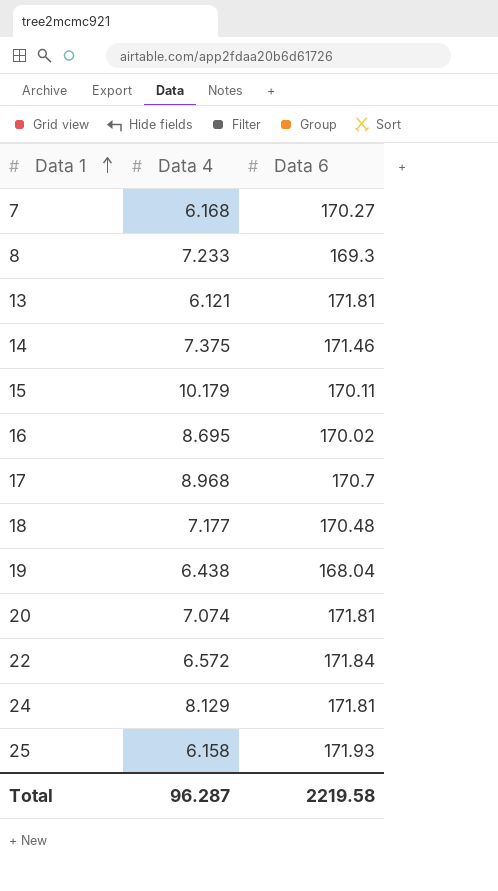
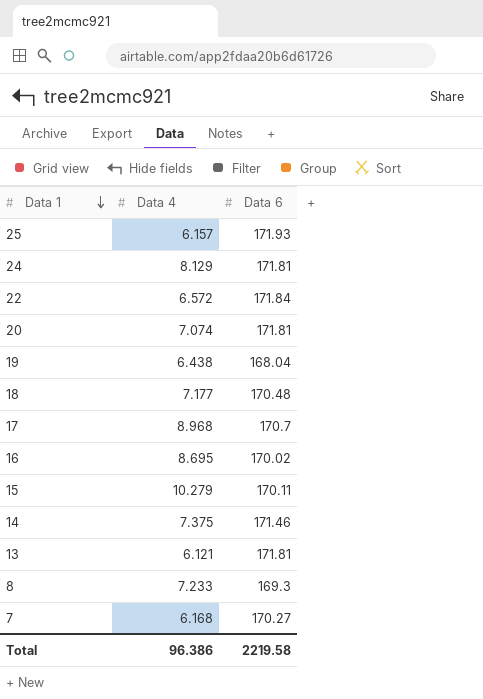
row order: Data 1 ascending -> Data 1 descending
25 | Data 4: 6.158 -> 6.157
15 | Data 4: 10.179 -> 10.279
Total | Data 4: 96.287 -> 96.386

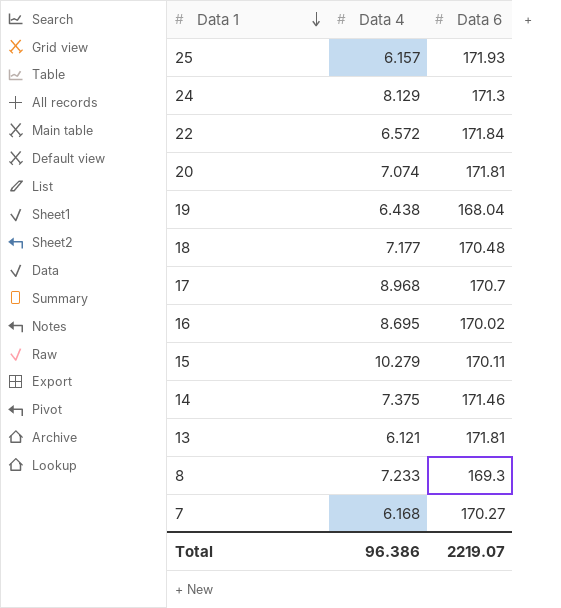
24 | Data 6: 171.81 -> 171.3
Total | Data 6: 2219.58 -> 2219.07

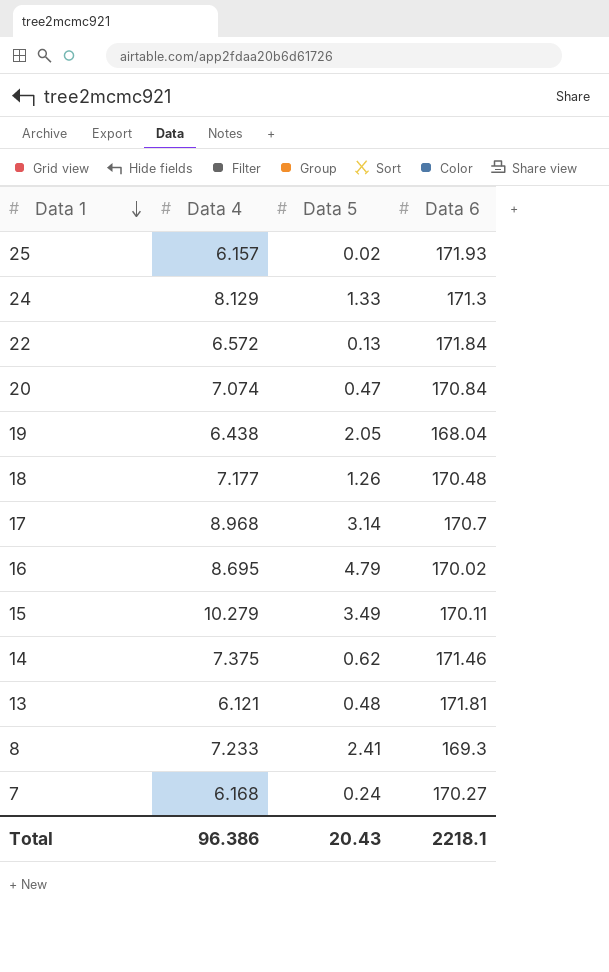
column Data 5 | position: none -> 3
20 | Data 6: 171.81 -> 170.84
Total | Data 6: 2219.07 -> 2218.1

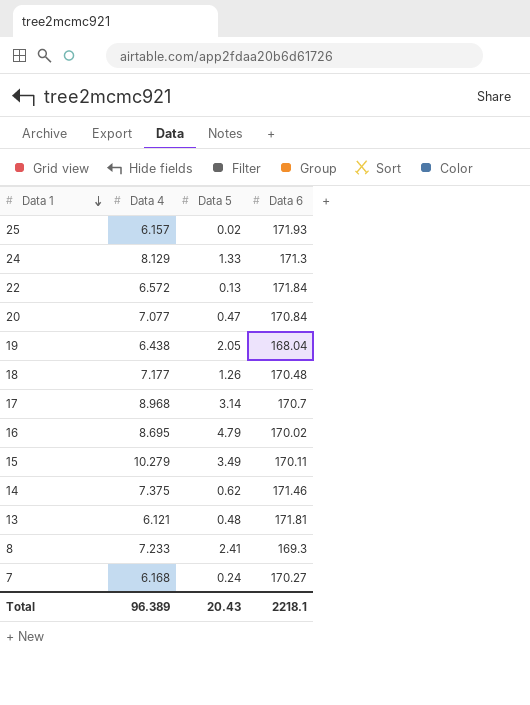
20 | Data 4: 7.074 -> 7.077
Total | Data 4: 96.386 -> 96.389

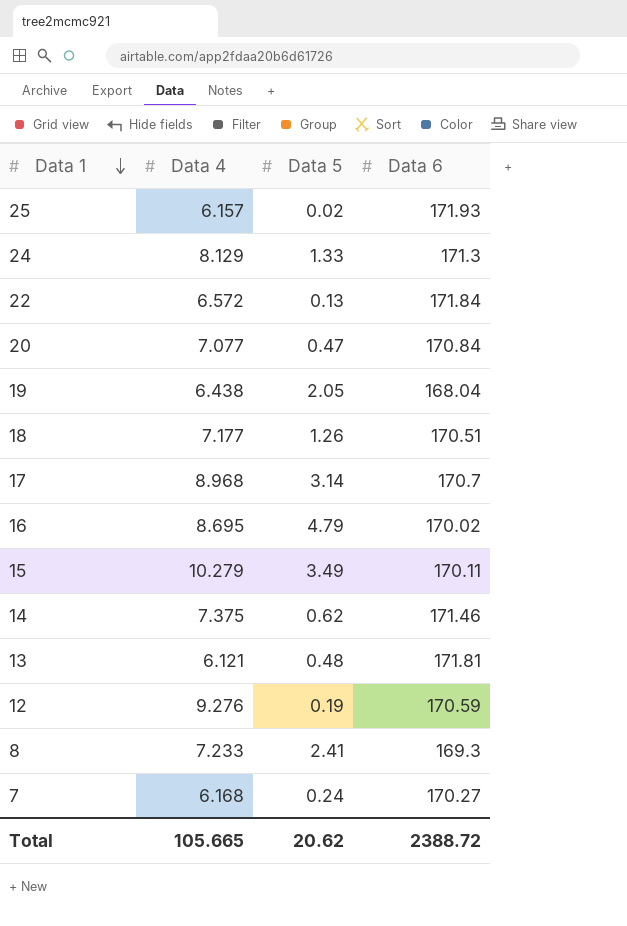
18 | Data 6: 170.48 -> 170.51
row 12: none -> 9.276 | 0.19 | 170.59
Total | Data 4: 96.389 -> 105.665
Total | Data 5: 20.43 -> 20.62
Total | Data 6: 2218.1 -> 2388.72

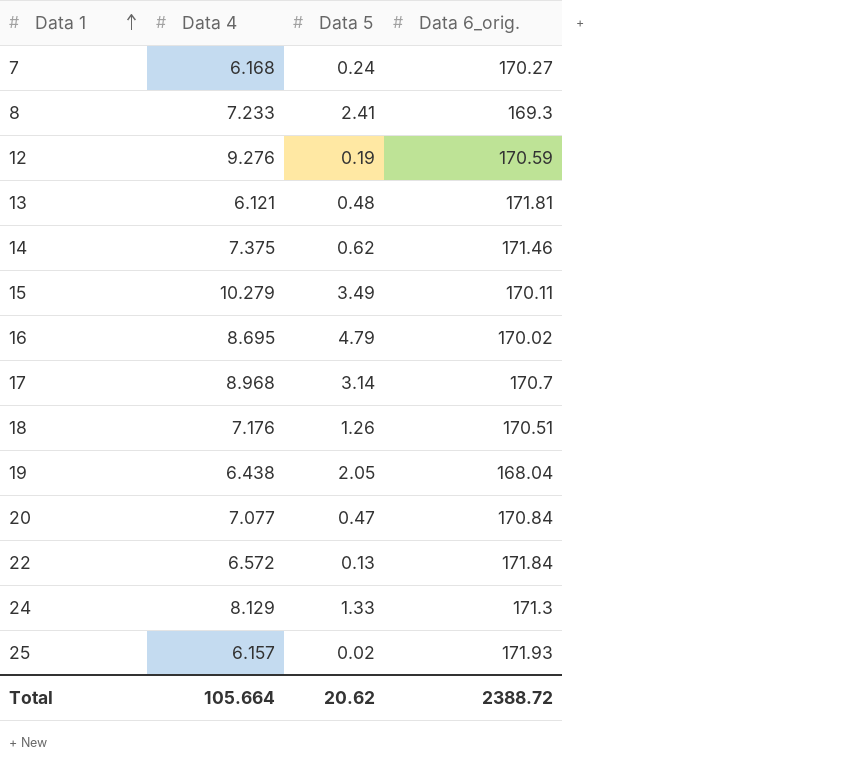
row order: Data 1 descending -> Data 1 ascending
column name: Data 6 -> Data 6_orig.
18 | Data 4: 7.177 -> 7.176
Total | Data 4: 105.665 -> 105.664

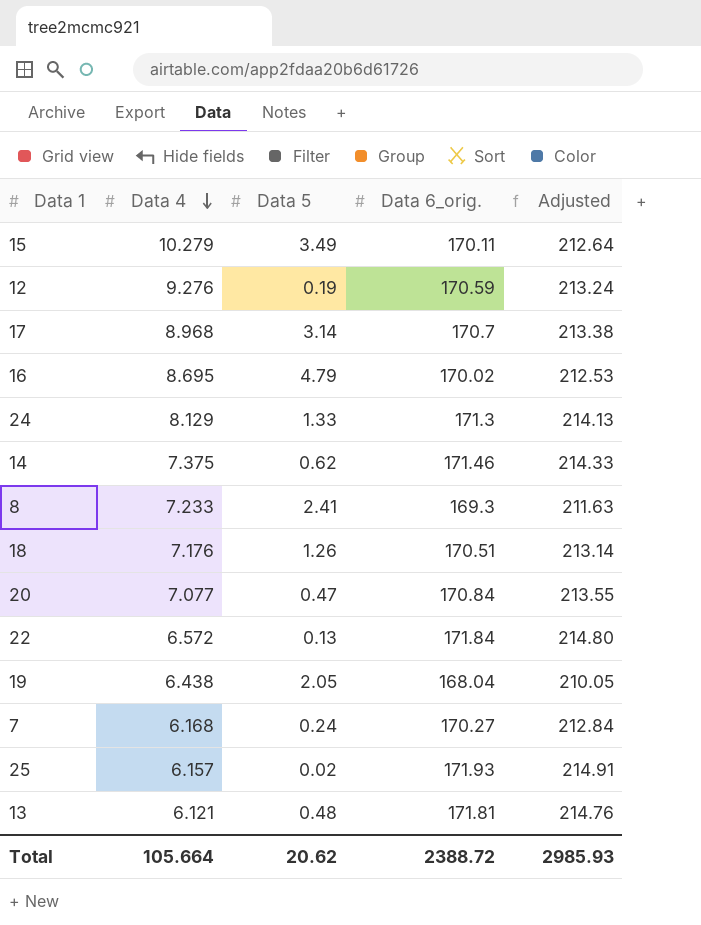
row order: Data 1 ascending -> Data 4 descending
column Adjusted | formula: none -> [Data 6_orig.] * 1.25

